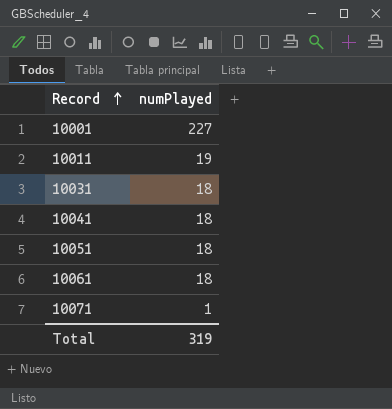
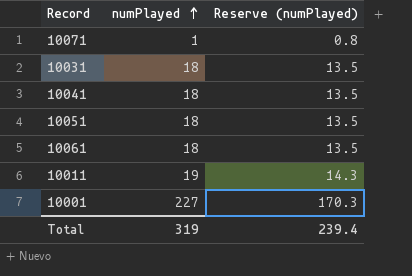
row order: Record ascending -> numPlayed ascending
column Reserve (numPlayed) | formula: none -> [numPlayed] * 0.75

